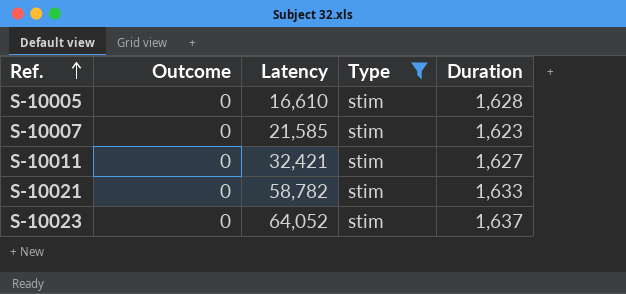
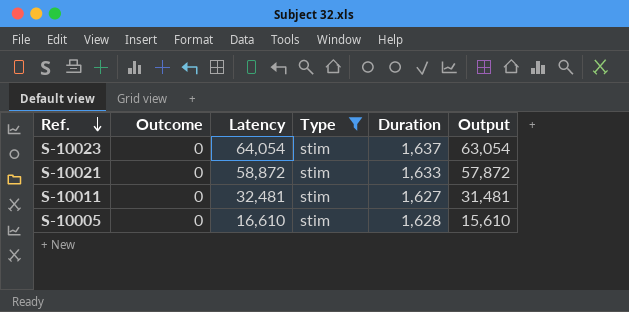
row order: Ref. ascending -> Ref. descending
column Output | formula: none -> [Latency] - 1000
row S-10007: 0 | 21,585 | stim | 1,623 -> none
S-10023 | Latency: 64,052 -> 64,054
S-10021 | Latency: 58,782 -> 58,872
S-10011 | Latency: 32,421 -> 32,481

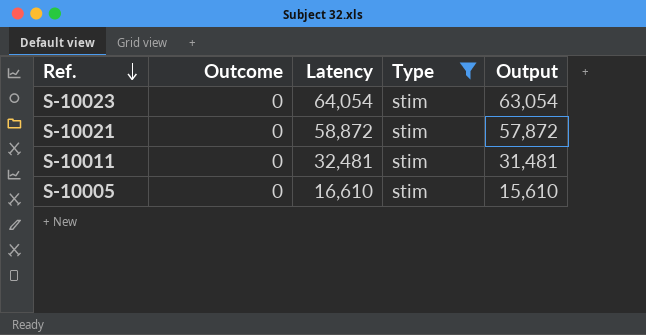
column Duration | position: 5 -> none

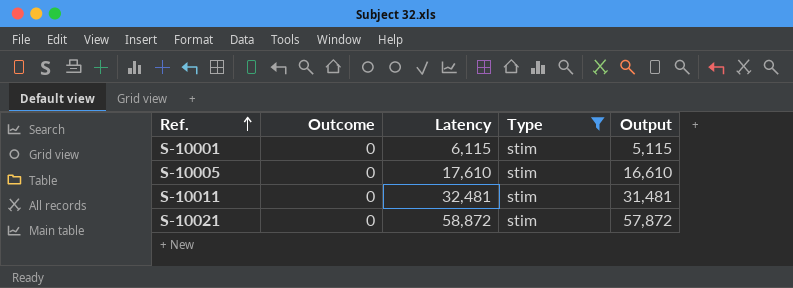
row order: Ref. descending -> Ref. ascending
row S-10023: 0 | 64,054 | stim | 63,054 -> none
row S-10001: none -> 0 | 6,115 | stim | 5,115
S-10005 | Latency: 16,610 -> 17,610
S-10005 | Output: 15,610 -> 16,610

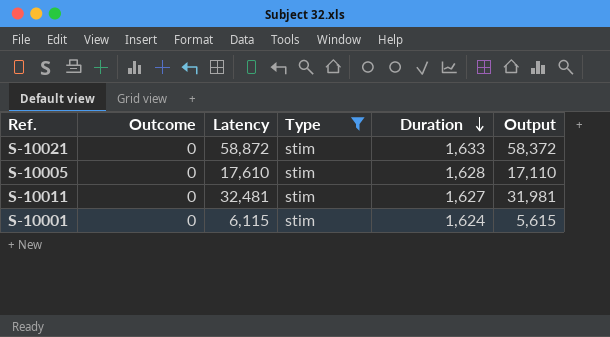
row order: Ref. ascending -> Duration descending
column Duration | position: none -> 5
column Output | formula: [Latency] - 1000 -> [Latency] - 500

